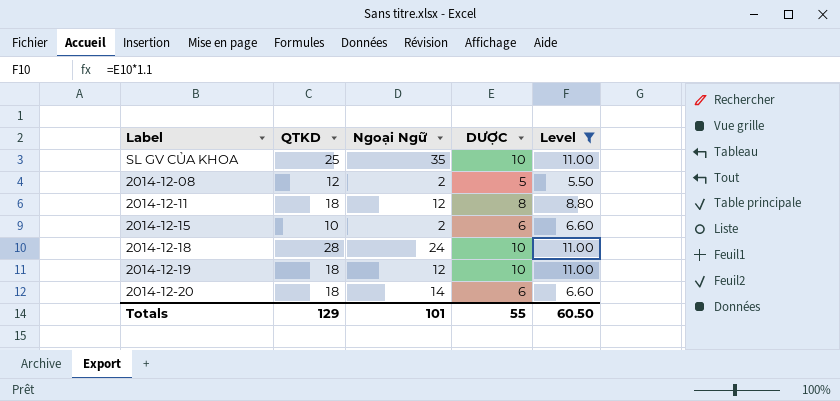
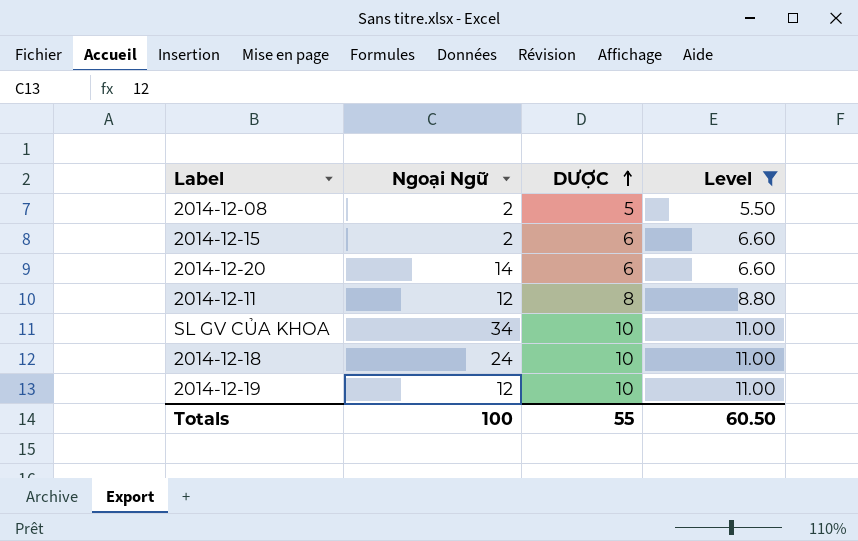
row order: none -> DƯỢC ascending
column QTKD | position: 2 -> none
SL GV CỦA KHOA | Ngoại Ngữ: 35 -> 34
Totals | Ngoại Ngữ: 101 -> 100

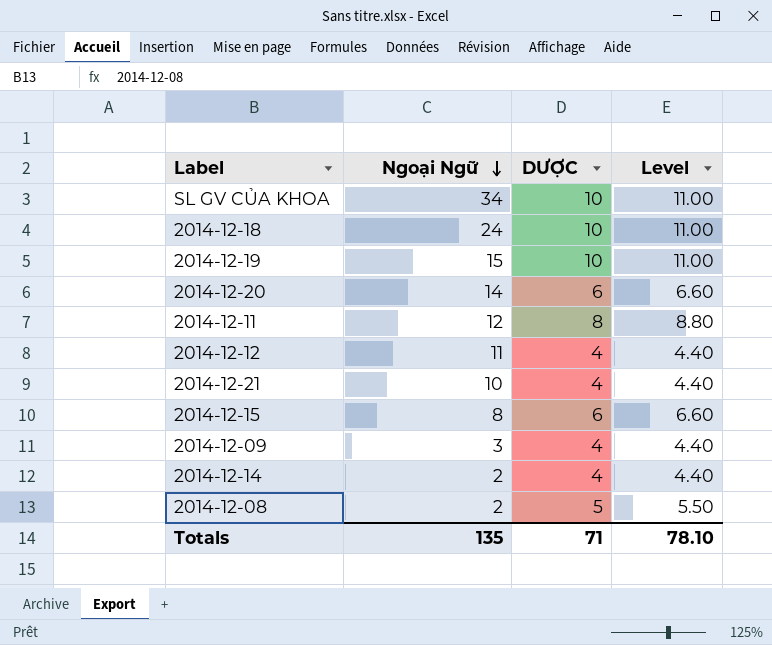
filter: Level != 4.40 -> none
row order: DƯỢC ascending -> Ngoại Ngữ descending
2014-12-19 | Ngoại Ngữ: 12 -> 15
2014-12-15 | Ngoại Ngữ: 2 -> 8
Totals | Ngoại Ngữ: 100 -> 135
Totals | DƯỢC: 55 -> 71
Totals | Level: 60.50 -> 78.10

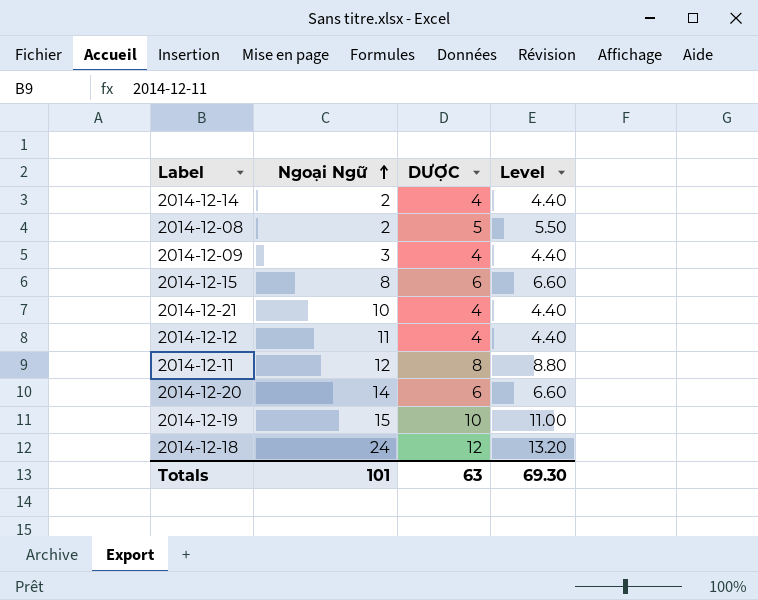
row order: Ngoại Ngữ descending -> Ngoại Ngữ ascending
row SL GV CỦA KHOA: 34 | 10 | 11.00 -> none
2014-12-18 | DƯỢC: 10 -> 12
2014-12-18 | Level: 11.00 -> 13.20
Totals | Ngoại Ngữ: 135 -> 101
Totals | DƯỢC: 71 -> 63
Totals | Level: 78.10 -> 69.30

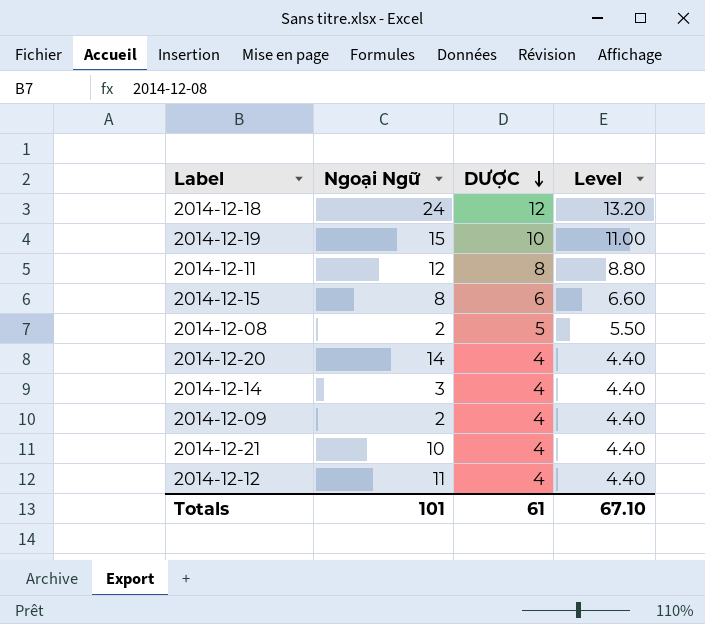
row order: Ngoại Ngữ ascending -> DƯỢC descending
2014-12-20 | DƯỢC: 6 -> 4
2014-12-20 | Level: 6.60 -> 4.40
2014-12-14 | Ngoại Ngữ: 2 -> 3
2014-12-09 | Ngoại Ngữ: 3 -> 2
Totals | DƯỢC: 63 -> 61
Totals | Level: 69.30 -> 67.10

